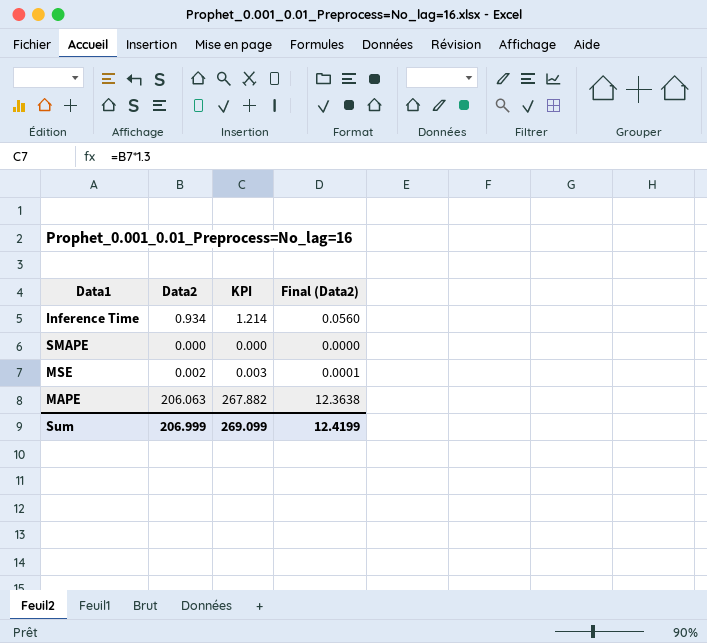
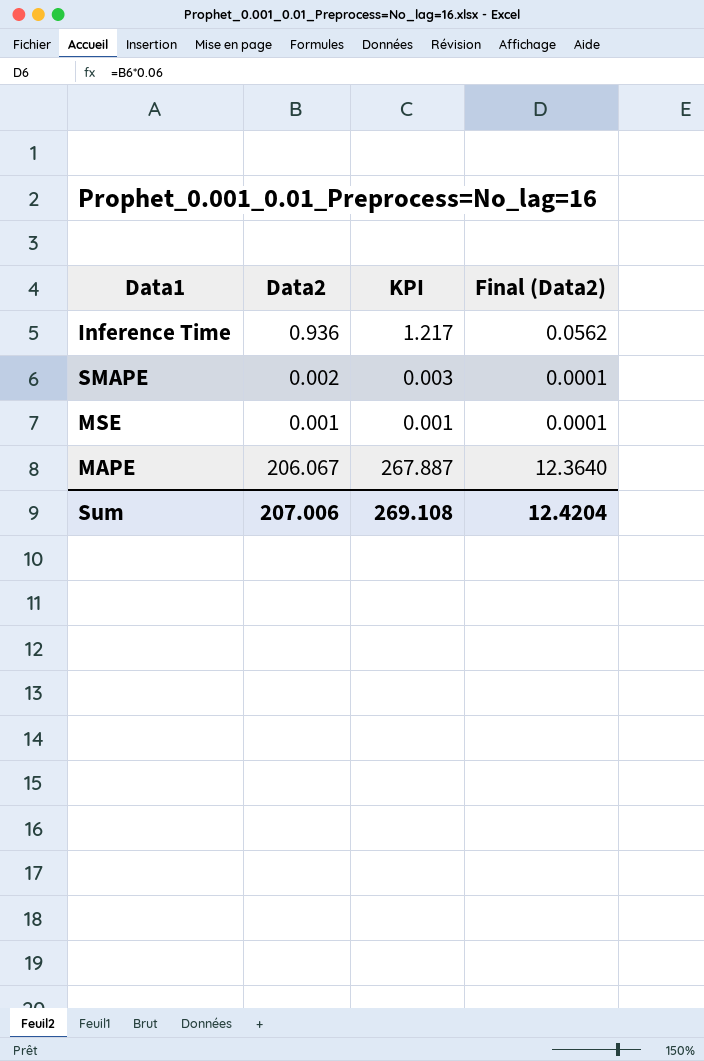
Inference Time | Data2: 0.934 -> 0.936
Inference Time | KPI: 1.214 -> 1.217
Inference Time | Final (Data2): 0.0560 -> 0.0562
SMAPE | Data2: 0.000 -> 0.002
SMAPE | KPI: 0.000 -> 0.003
SMAPE | Final (Data2): 0.0000 -> 0.0001
MSE | Data2: 0.002 -> 0.001
MSE | KPI: 0.003 -> 0.001
MAPE | Data2: 206.063 -> 206.067
MAPE | KPI: 267.882 -> 267.887
MAPE | Final (Data2): 12.3638 -> 12.3640
Sum | Data2: 206.999 -> 207.006
Sum | KPI: 269.099 -> 269.108
Sum | Final (Data2): 12.4199 -> 12.4204

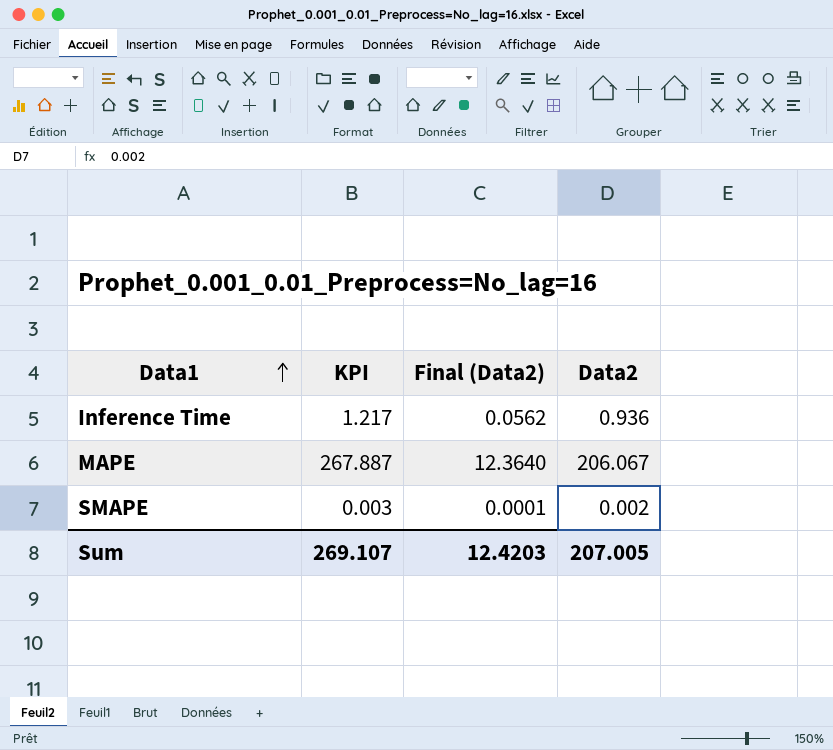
row order: none -> Data1 ascending
column Data2 | position: 2 -> 4
row MSE: 0.001 | 0.001 | 0.0001 -> none
Sum | KPI: 269.108 -> 269.107
Sum | Final (Data2): 12.4204 -> 12.4203
Sum | Data2: 207.006 -> 207.005

